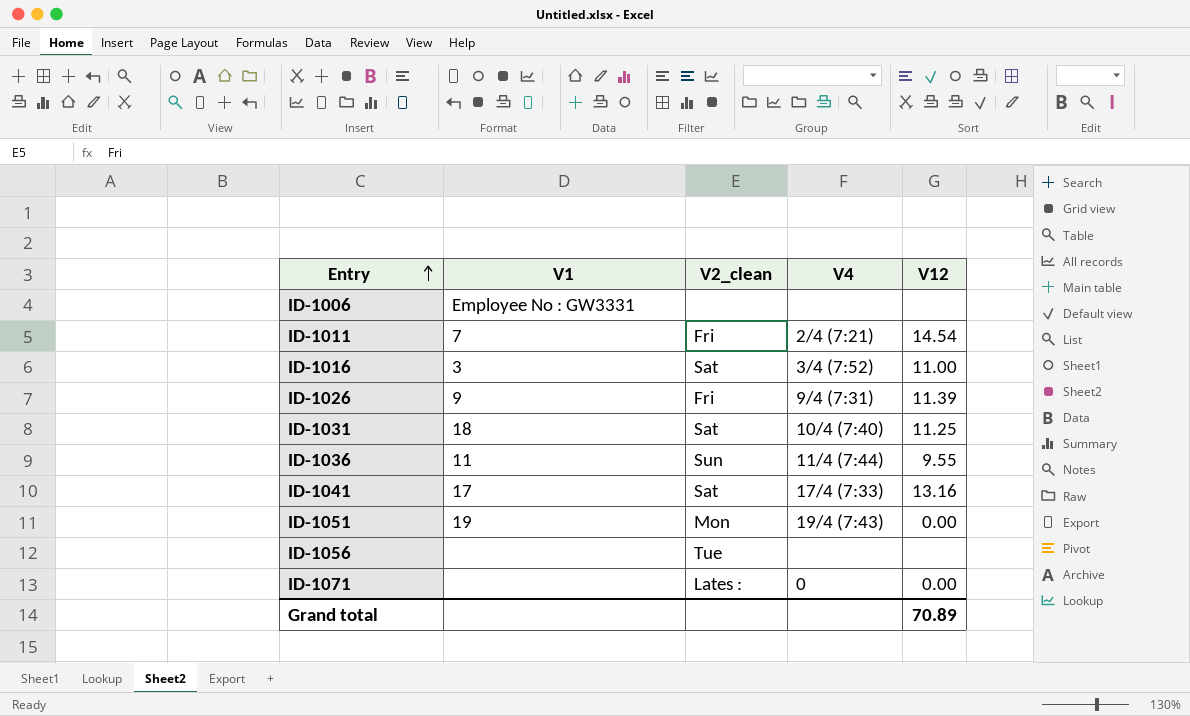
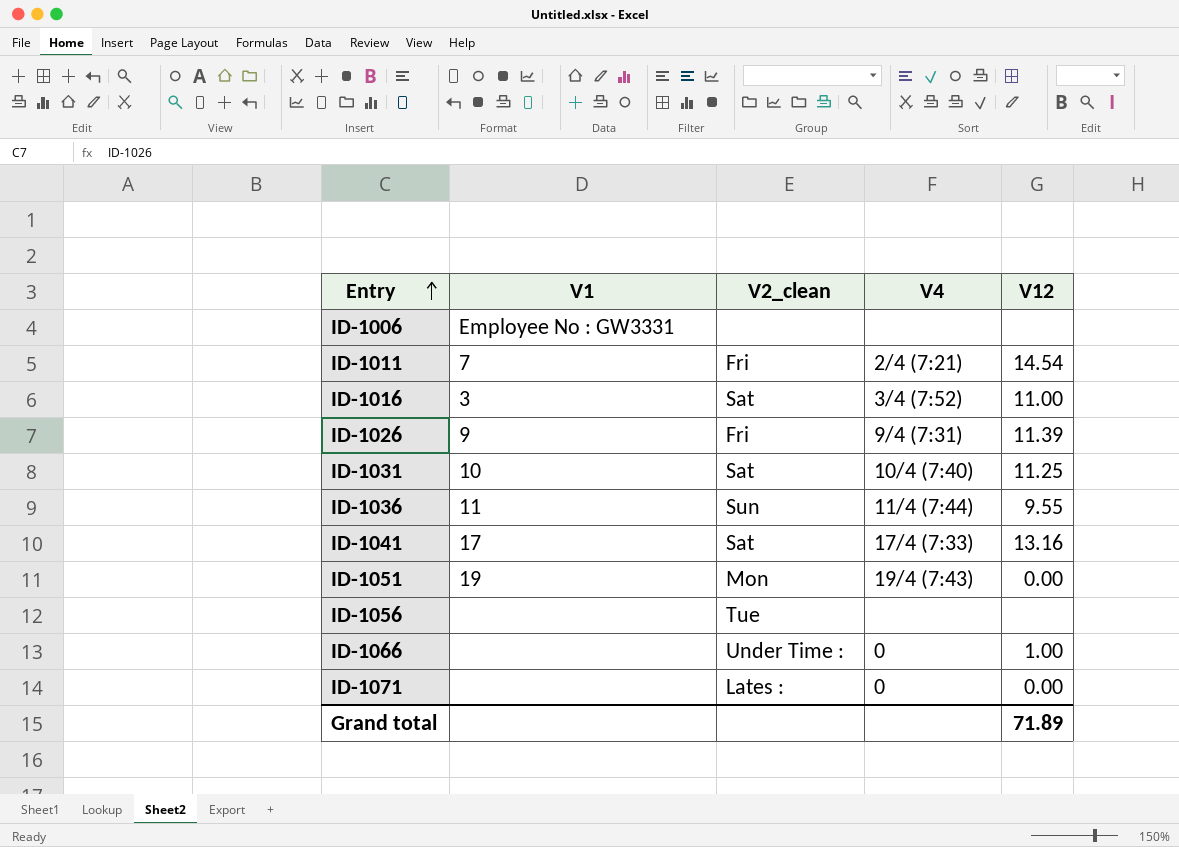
ID-1031 | V1: 18 -> 10
row ID-1066: none -> none | Under Time : | 0 | 1.00
Grand total | V12: 70.89 -> 71.89

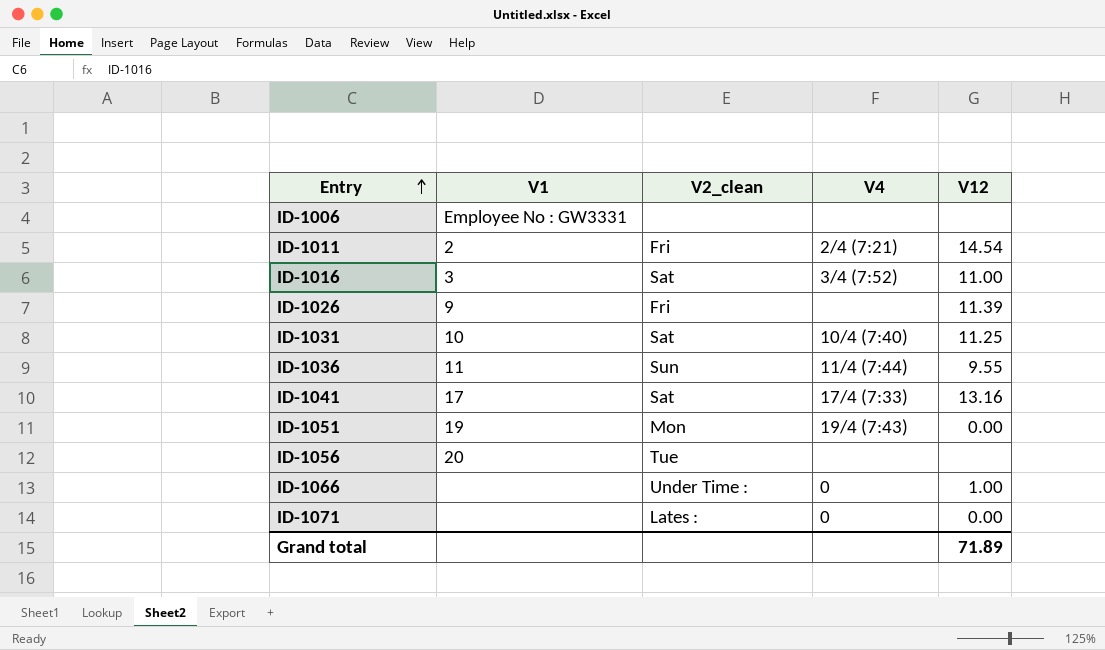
ID-1011 | V1: 7 -> 2
ID-1026 | V4: 9/4 (7:31) -> none
ID-1056 | V1: none -> 20

